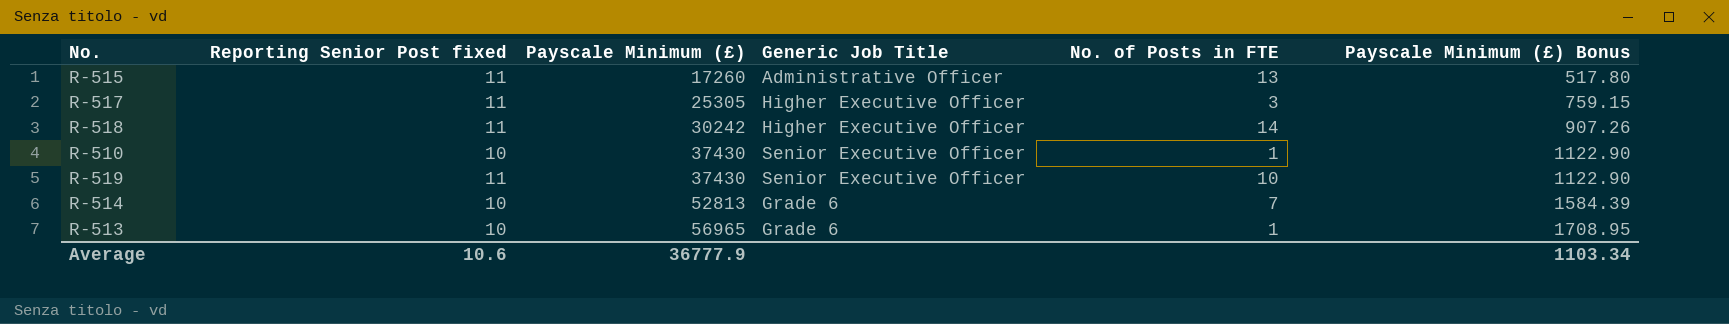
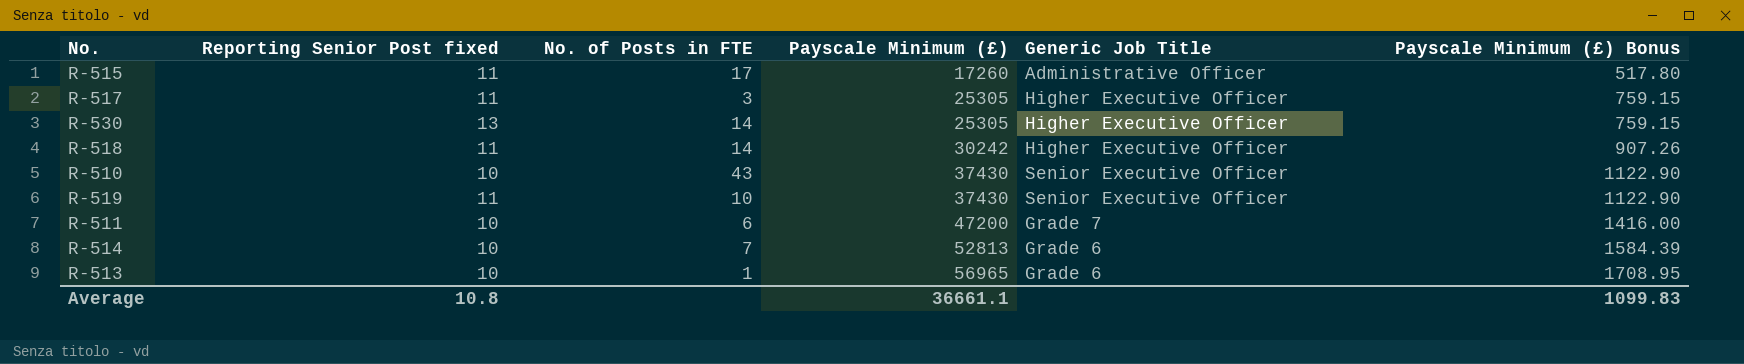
column No. of Posts in FTE | position: 5 -> 3
R-515 | No. of Posts in FTE: 13 -> 17
row R-530: none -> 13 | 14 | 25305 | Higher Executive Officer | 759.15
R-510 | No. of Posts in FTE: 1 -> 43
row R-511: none -> 10 | 6 | 47200 | Grade 7 | 1416.00
Average | Reporting Senior Post fixed: 10.6 -> 10.8
Average | Payscale Minimum (£): 36777.9 -> 36661.1
Average | Payscale Minimum (£) Bonus: 1103.34 -> 1099.83

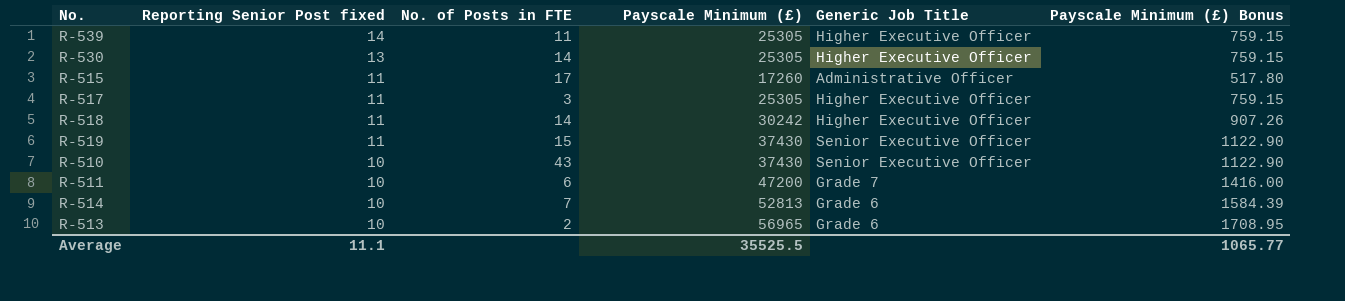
row order: Payscale Minimum (£) ascending -> Reporting Senior Post fixed descending
row R-539: none -> 14 | 11 | 25305 | Higher Executive Officer | 759.15
R-519 | No. of Posts in FTE: 10 -> 15
R-513 | No. of Posts in FTE: 1 -> 2
Average | Reporting Senior Post fixed: 10.8 -> 11.1
Average | Payscale Minimum (£): 36661.1 -> 35525.5
Average | Payscale Minimum (£) Bonus: 1099.83 -> 1065.77

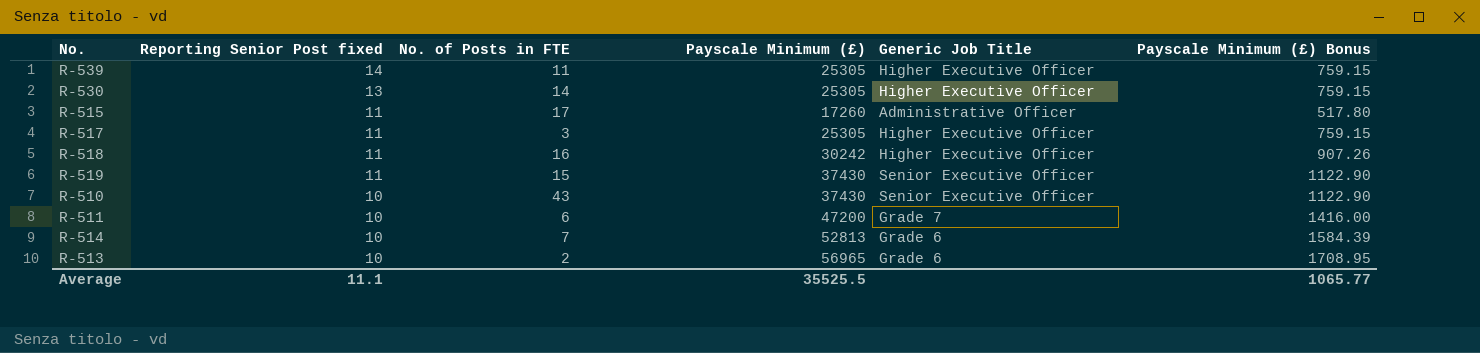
R-518 | No. of Posts in FTE: 14 -> 16

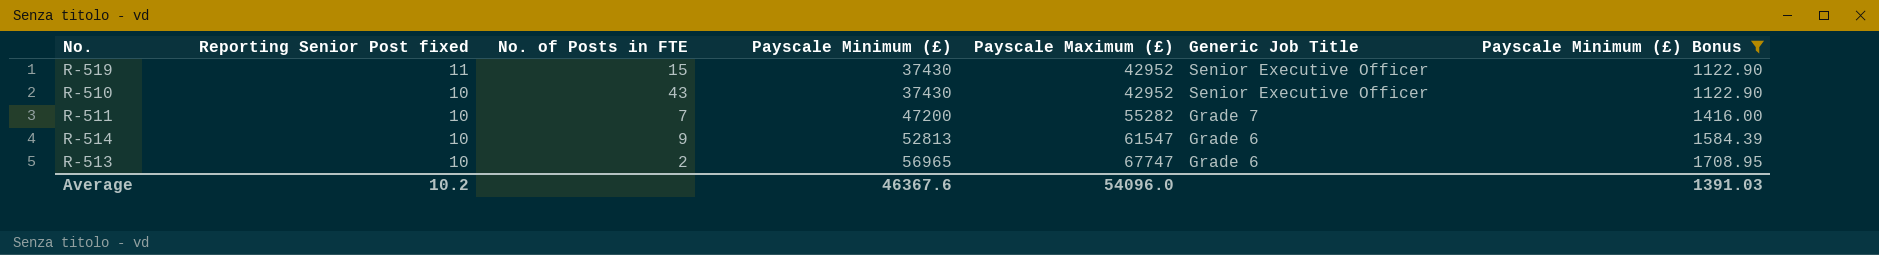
filter: none -> Payscale Minimum (£) Bonus >= 1122.90
column Payscale Maximum (£) | position: none -> 5
R-511 | No. of Posts in FTE: 6 -> 7
R-514 | No. of Posts in FTE: 7 -> 9
Average | Reporting Senior Post fixed: 11.1 -> 10.2
Average | Payscale Minimum (£): 35525.5 -> 46367.6
Average | Payscale Minimum (£) Bonus: 1065.77 -> 1391.03

